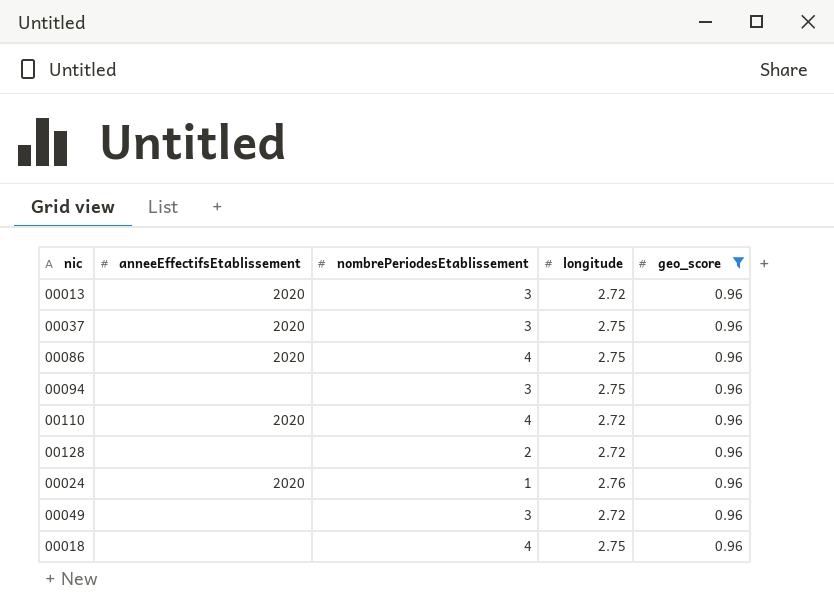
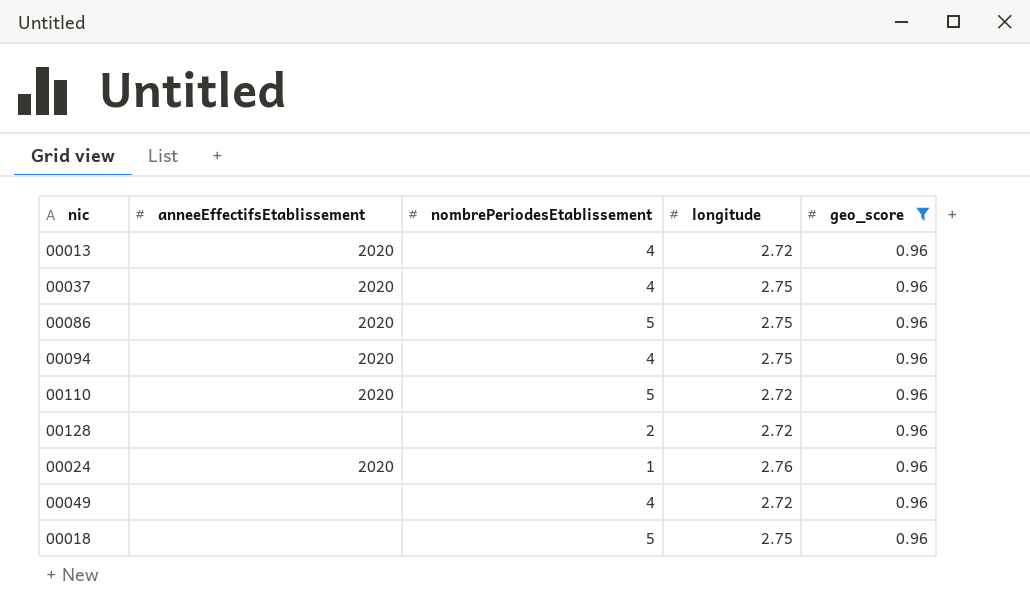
00013 | nombrePeriodesEtablissement: 3 -> 4
00037 | nombrePeriodesEtablissement: 3 -> 4
00086 | nombrePeriodesEtablissement: 4 -> 5
00094 | anneeEffectifsEtablissement: none -> 2020
00094 | nombrePeriodesEtablissement: 3 -> 4
00110 | nombrePeriodesEtablissement: 4 -> 5
00049 | nombrePeriodesEtablissement: 3 -> 4
00018 | nombrePeriodesEtablissement: 4 -> 5

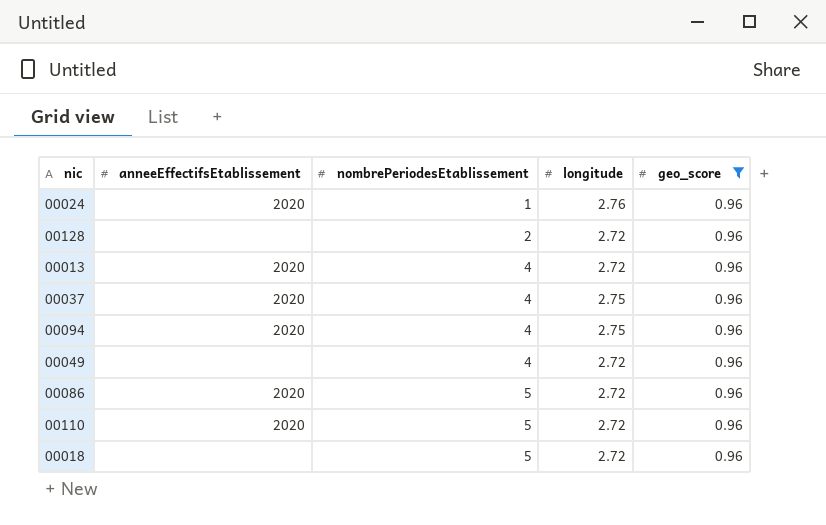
row order: none -> nombrePeriodesEtablissement ascending
00086 | longitude: 2.75 -> 2.72
00018 | longitude: 2.75 -> 2.72

